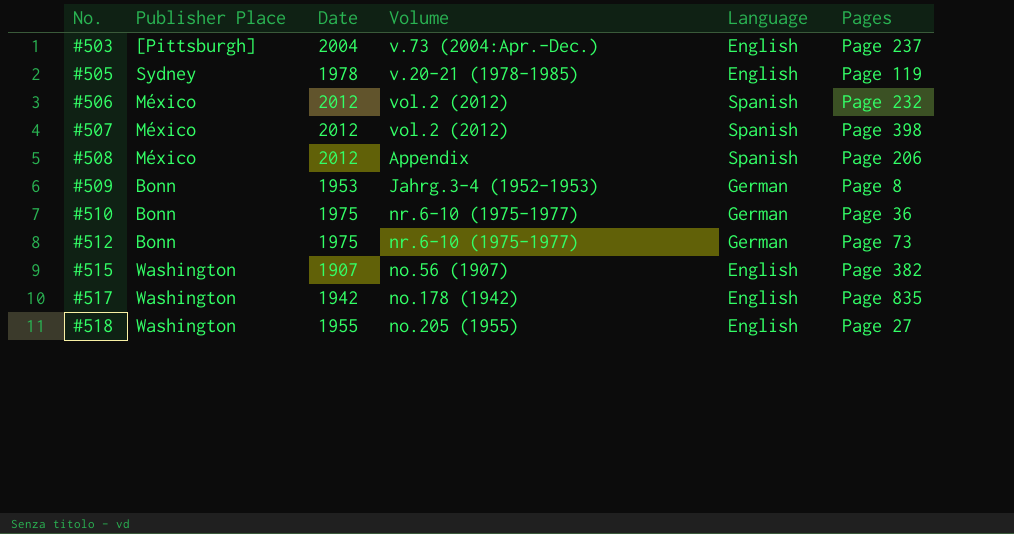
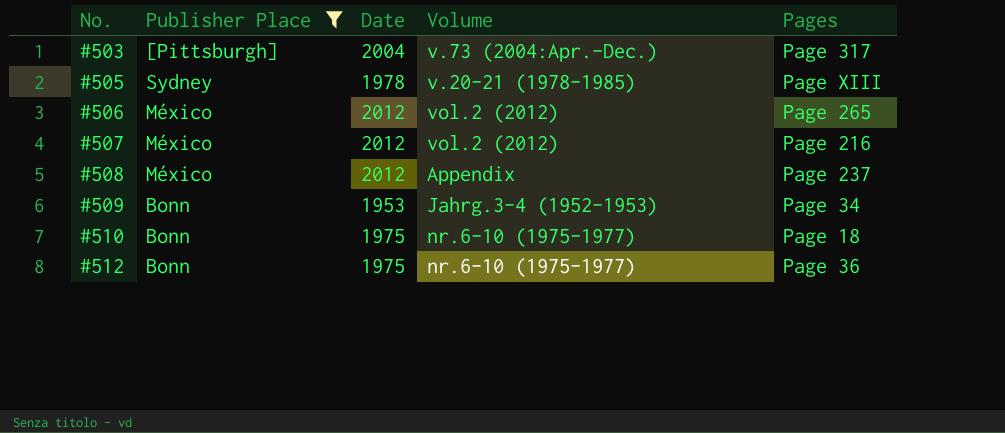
filter: none -> Publisher Place != Washington
column Language | position: 5 -> none
#503 | Pages: Page 237 -> Page 317
#505 | Pages: Page 119 -> Page XIII
#506 | Pages: Page 232 -> Page 265
#507 | Pages: Page 398 -> Page 216
#508 | Pages: Page 206 -> Page 237
#509 | Pages: Page 8 -> Page 34
#510 | Pages: Page 36 -> Page 18
#512 | Pages: Page 73 -> Page 36

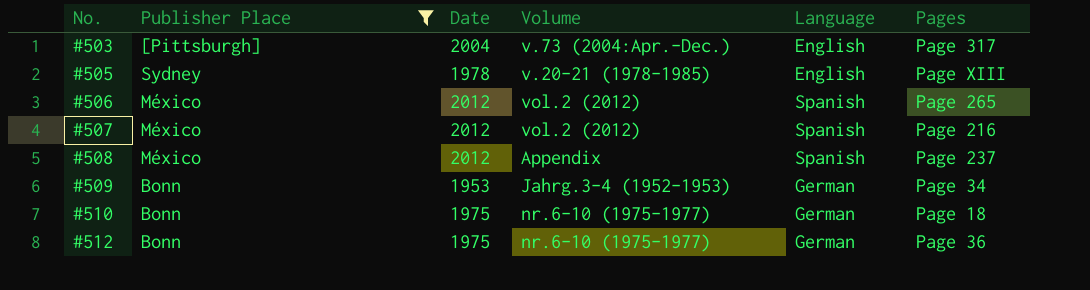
column Language | position: none -> 5

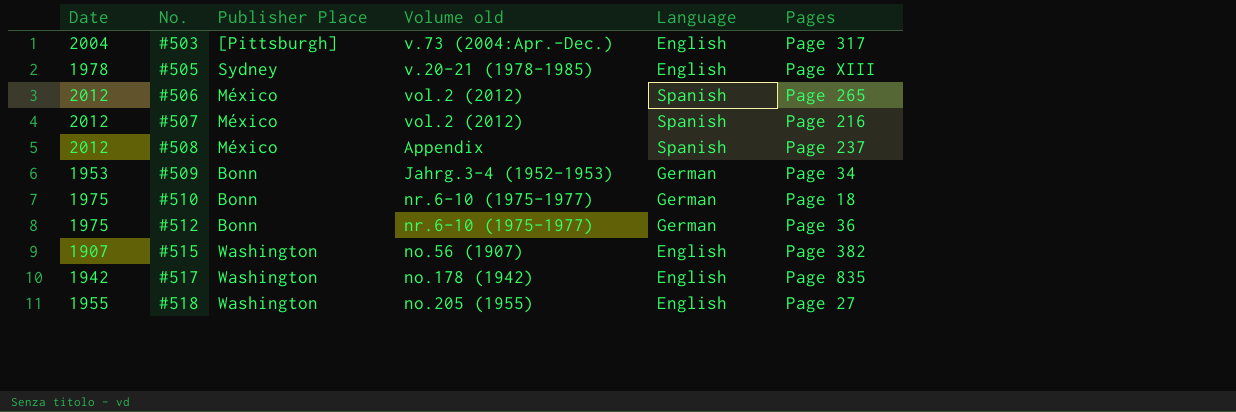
filter: Publisher Place != Washington -> none
column Date | position: 3 -> 1
column name: Volume -> Volume old

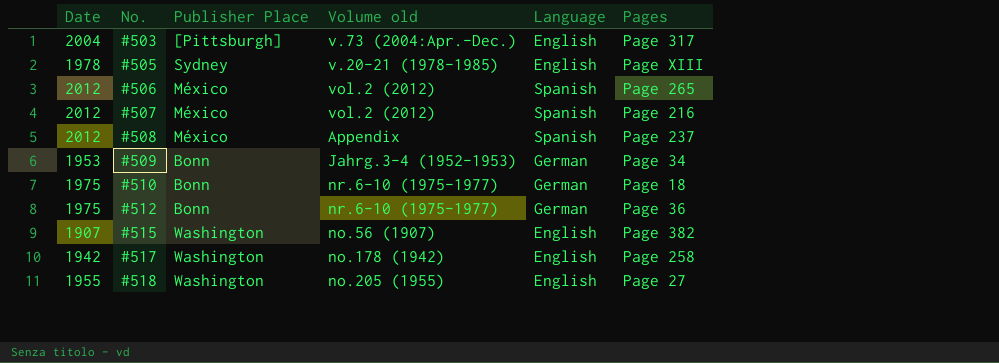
#517 | Pages: Page 835 -> Page 258

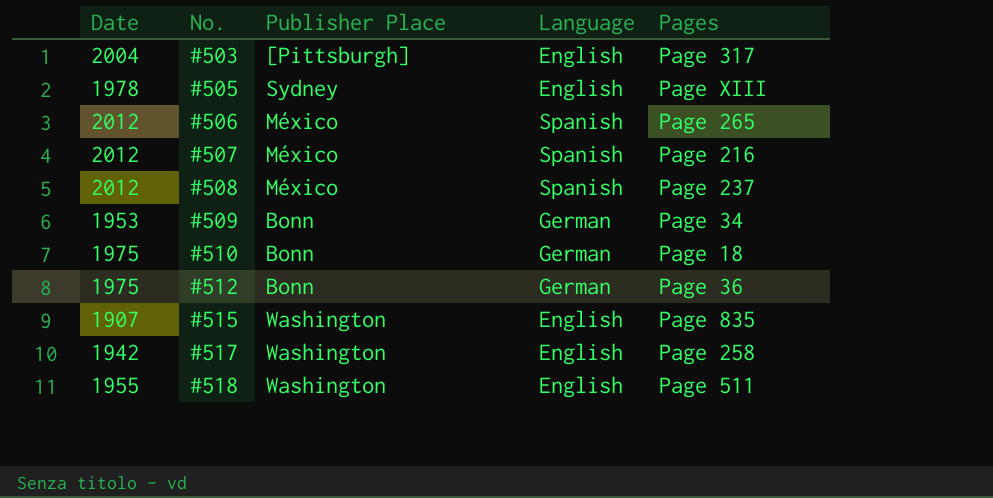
column Volume old | position: 4 -> none
#515 | Pages: Page 382 -> Page 835
#518 | Pages: Page 27 -> Page 511

